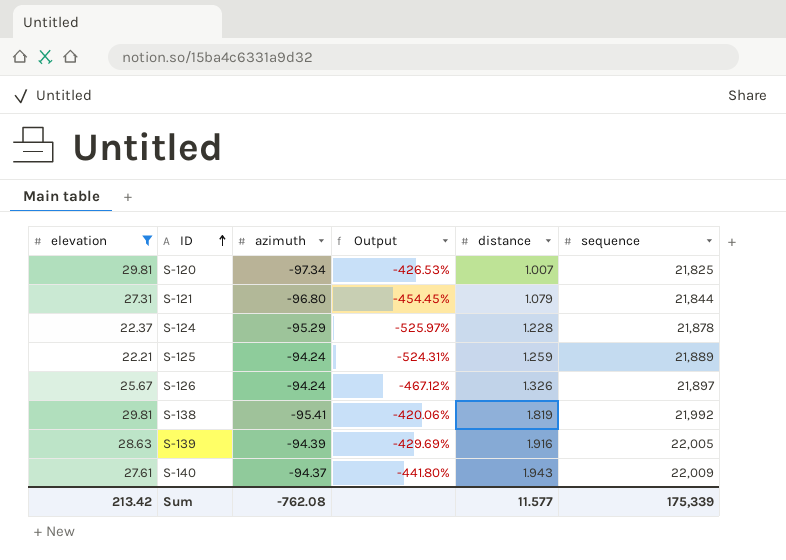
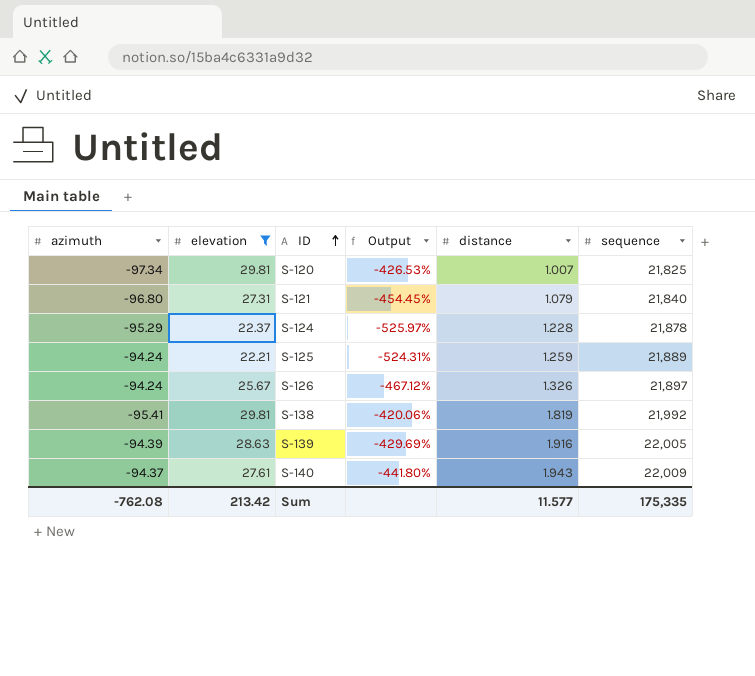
column azimuth | position: 3 -> 1
S-121 | sequence: 21,844 -> 21,840
Sum | sequence: 175,339 -> 175,335

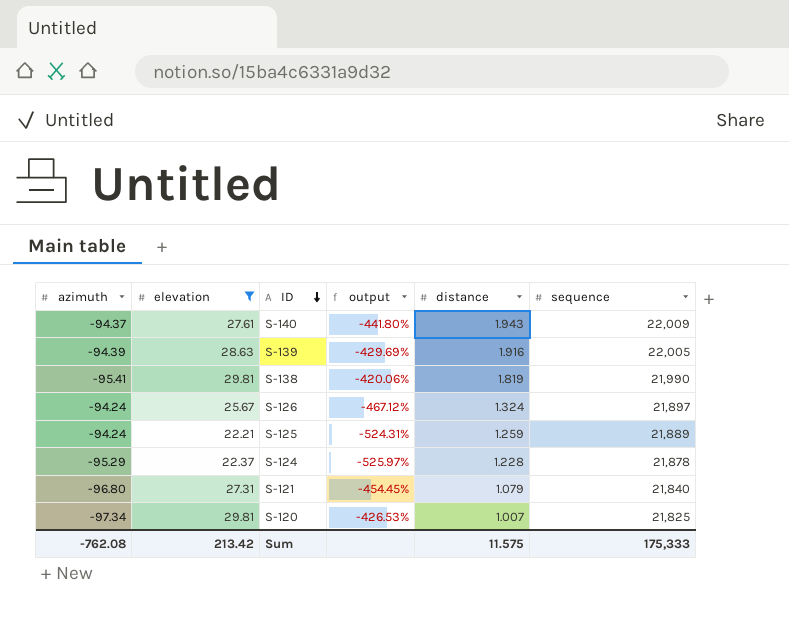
row order: ID ascending -> ID descending
column name: Output -> output
S-138 | sequence: 21,992 -> 21,990
S-126 | distance: 1.326 -> 1.324
Sum | distance: 11.577 -> 11.575
Sum | sequence: 175,335 -> 175,333

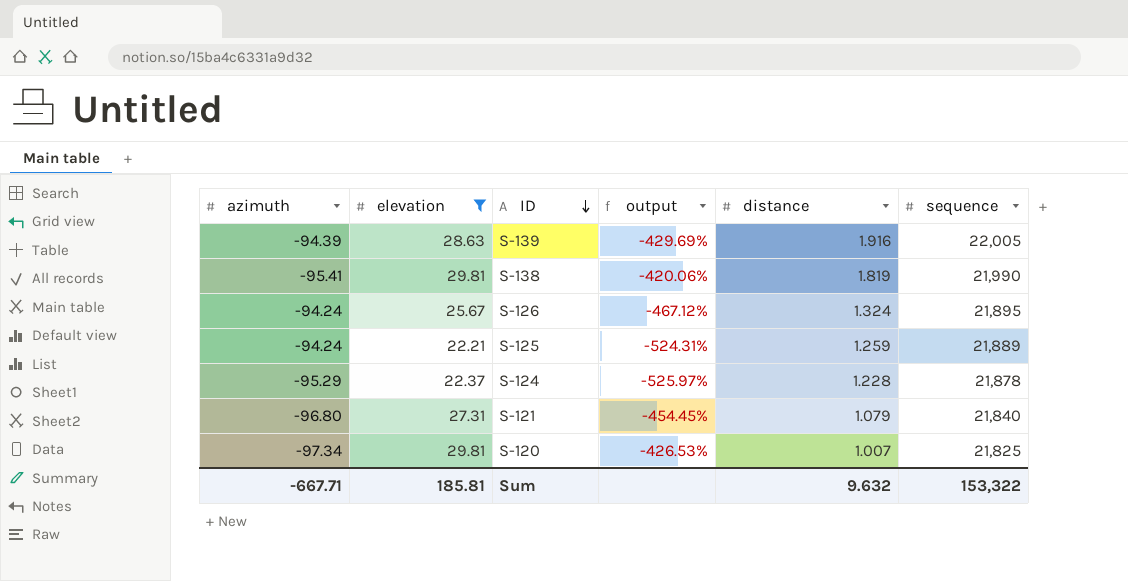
row S-140: -94.37 | 27.61 | -441.80% | 1.943 | 22,009 -> none
S-126 | sequence: 21,897 -> 21,895
Sum | azimuth: -762.08 -> -667.71
Sum | elevation: 213.42 -> 185.81
Sum | distance: 11.575 -> 9.632
Sum | sequence: 175,333 -> 153,322

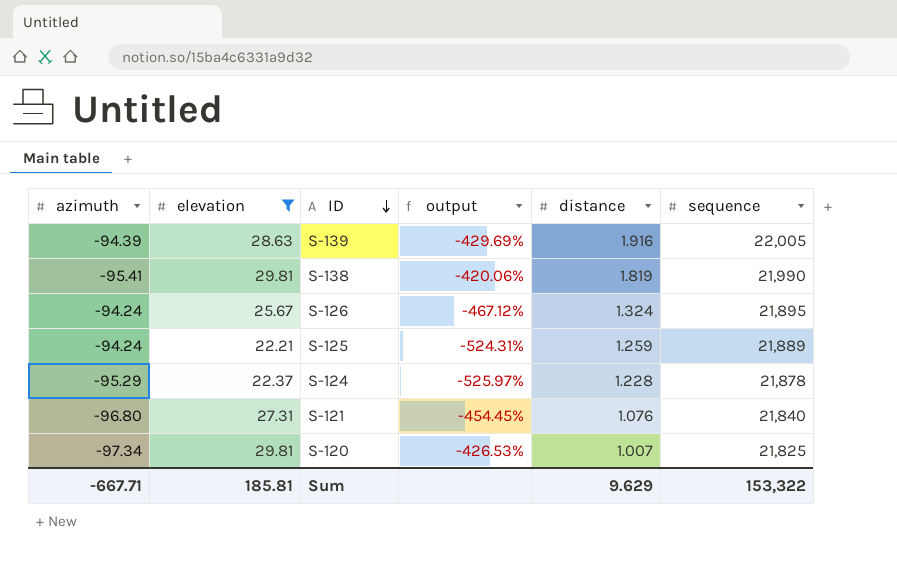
S-121 | distance: 1.079 -> 1.076
Sum | distance: 9.632 -> 9.629

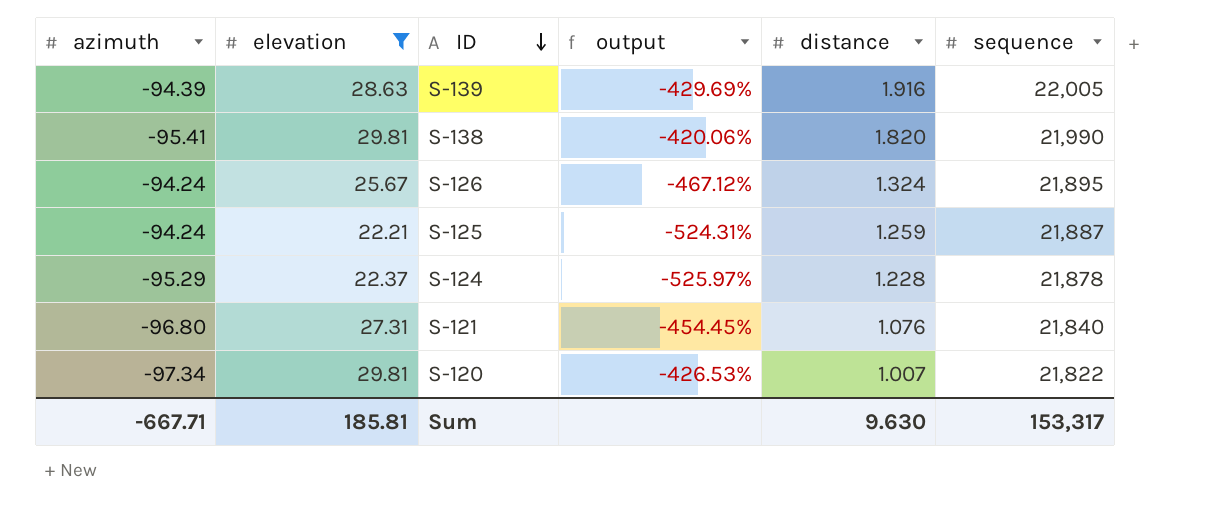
S-138 | distance: 1.819 -> 1.820
S-125 | sequence: 21,889 -> 21,887
S-120 | sequence: 21,825 -> 21,822
Sum | distance: 9.629 -> 9.630
Sum | sequence: 153,322 -> 153,317

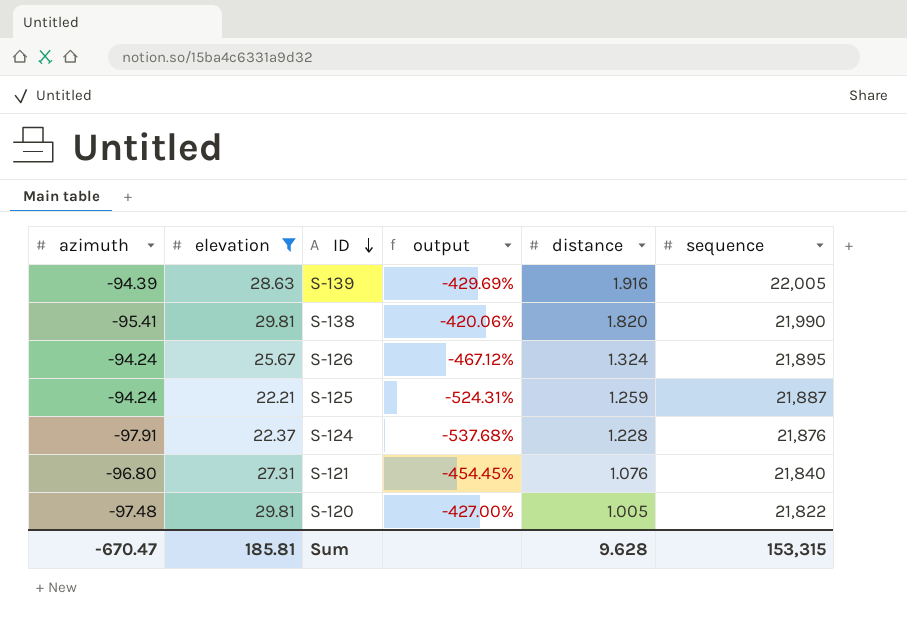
S-124 | azimuth: -95.29 -> -97.91
S-124 | output: -525.97% -> -537.68%
S-124 | sequence: 21,878 -> 21,876
S-120 | azimuth: -97.34 -> -97.48
S-120 | output: -426.53% -> -427.00%
S-120 | distance: 1.007 -> 1.005
Sum | azimuth: -667.71 -> -670.47
Sum | distance: 9.630 -> 9.628
Sum | sequence: 153,317 -> 153,315

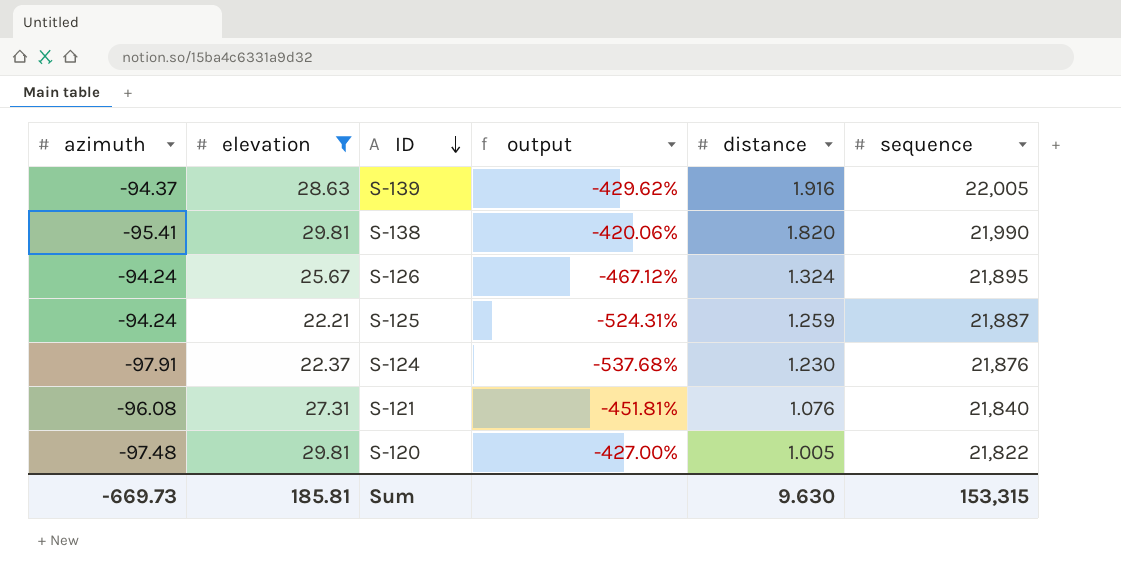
S-139 | azimuth: -94.39 -> -94.37
S-139 | output: -429.69% -> -429.62%
S-124 | distance: 1.228 -> 1.230
S-121 | azimuth: -96.80 -> -96.08
S-121 | output: -454.45% -> -451.81%
Sum | azimuth: -670.47 -> -669.73
Sum | distance: 9.628 -> 9.630

